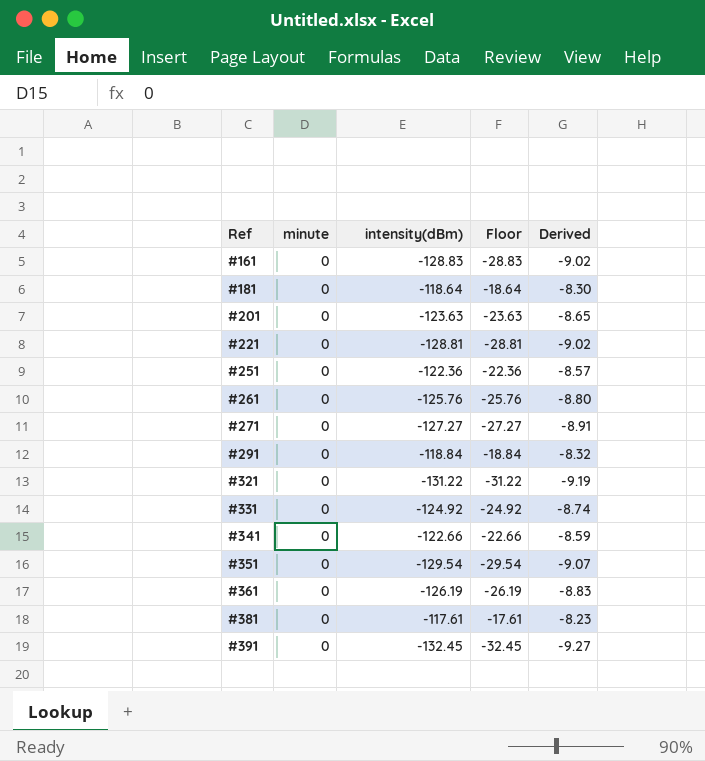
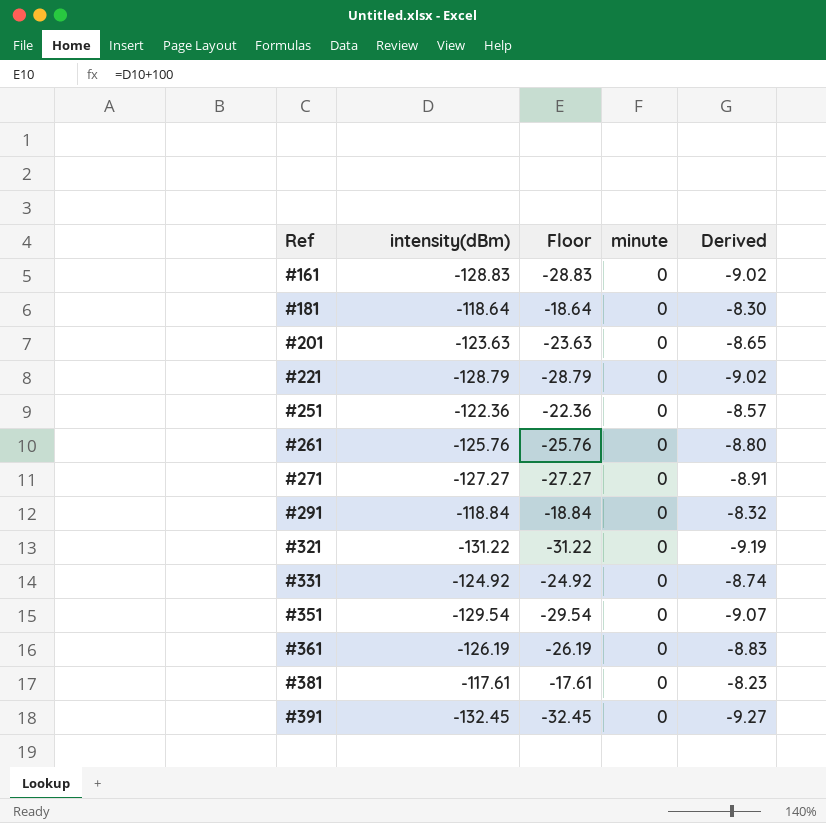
column minute | position: 2 -> 4
row #341: 0 | -122.66 | -22.66 | -8.59 -> none
#221 | intensity(dBm): -128.81 -> -128.79
#221 | Floor: -28.81 -> -28.79

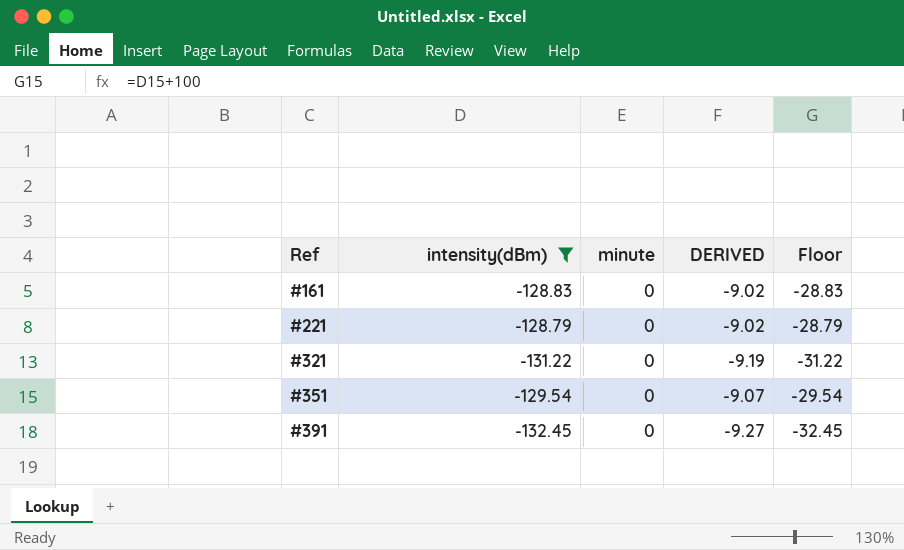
filter: none -> intensity(dBm) <= -128.79
column name: Derived -> DERIVED
column Floor | position: 3 -> 5

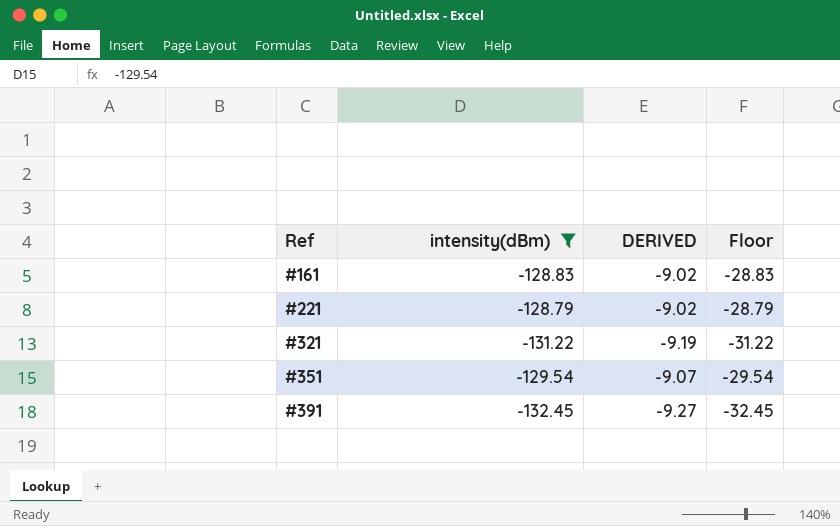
column minute | position: 3 -> none

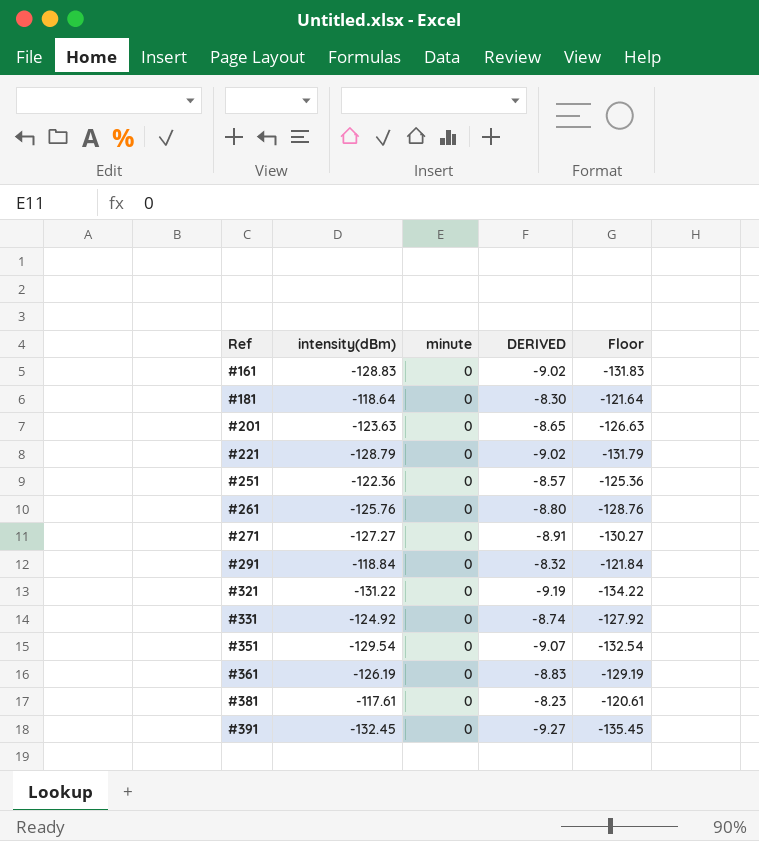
filter: intensity(dBm) <= -128.79 -> none
column minute | position: none -> 3
column Floor | formula: [intensity(dBm)] + 100 -> [intensity(dBm)] - 3

